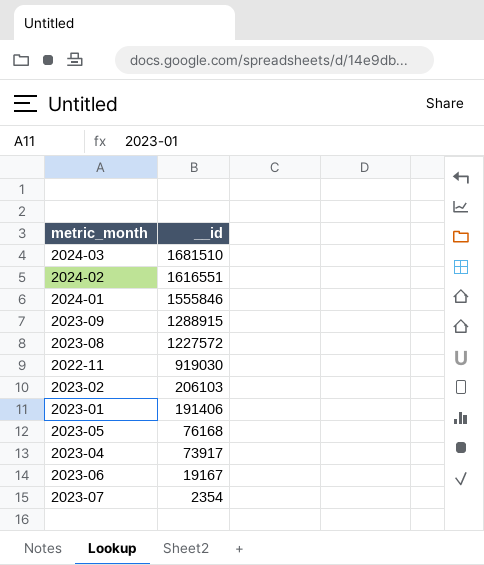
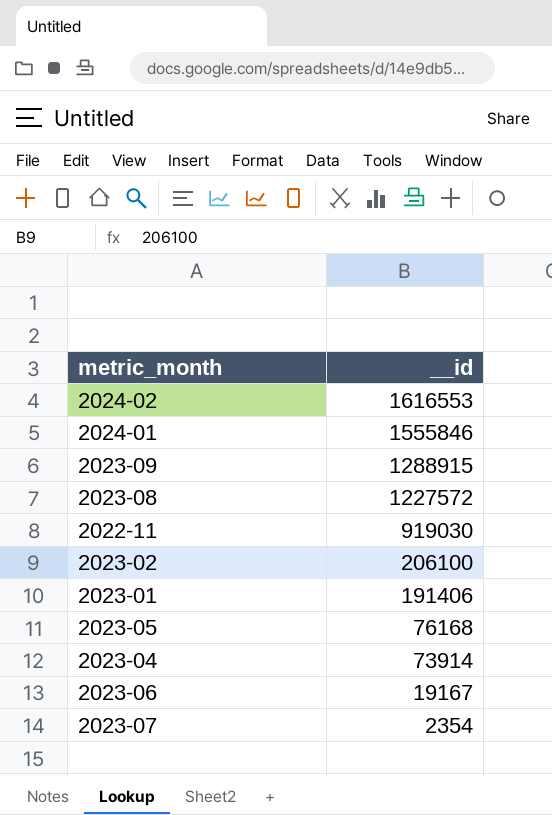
row 2024-03: 1681510 -> none
2024-02 | __id: 1616551 -> 1616553
2023-02 | __id: 206103 -> 206100
2023-04 | __id: 73917 -> 73914

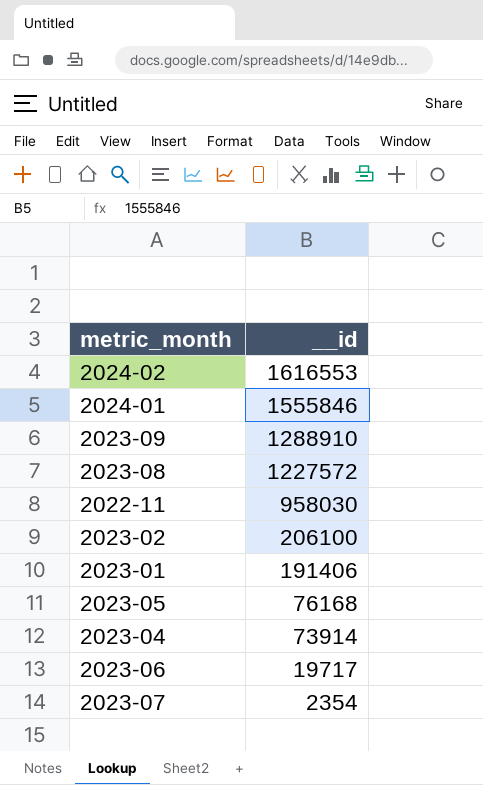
2023-09 | __id: 1288915 -> 1288910
2022-11 | __id: 919030 -> 958030
2023-06 | __id: 19167 -> 19717

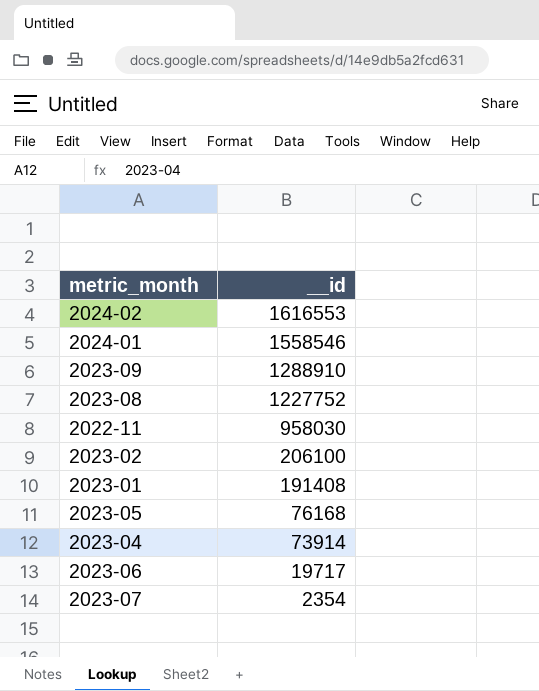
2024-01 | __id: 1555846 -> 1558546
2023-08 | __id: 1227572 -> 1227752
2023-01 | __id: 191406 -> 191408

